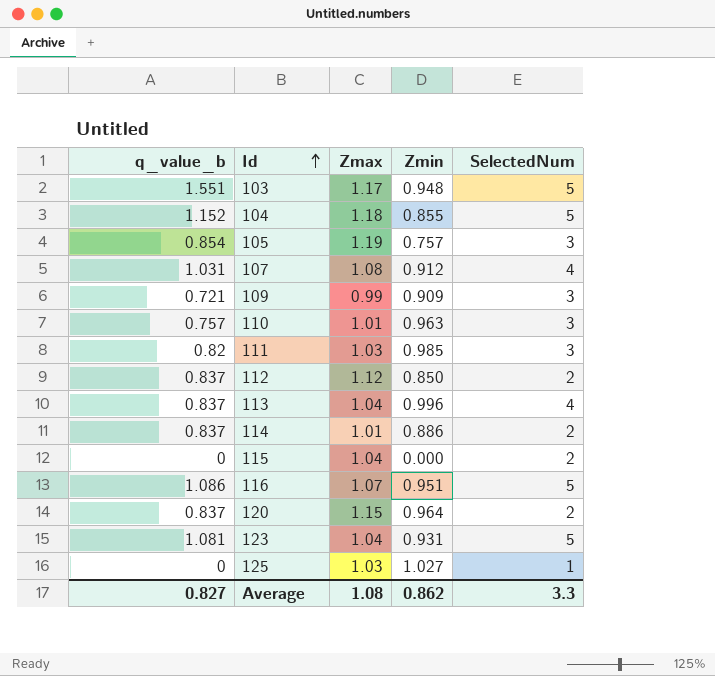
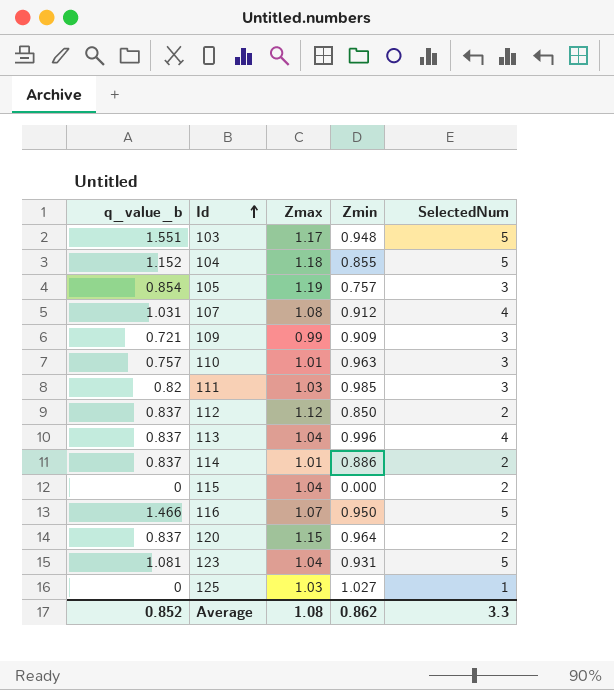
116 | q_value_b: 1.086 -> 1.466
116 | Zmin: 0.951 -> 0.950
Average | q_value_b: 0.827 -> 0.852

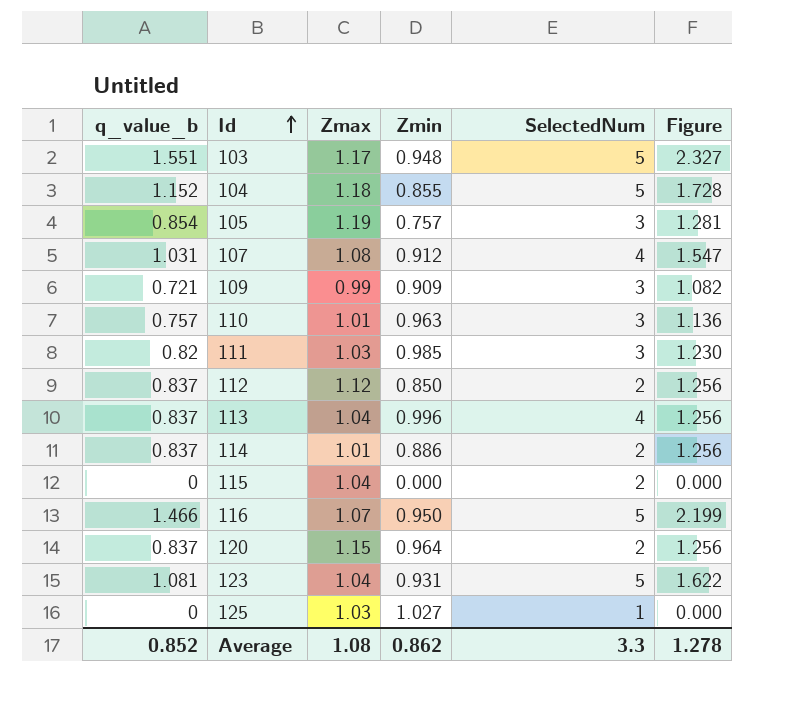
column Figure | formula: none -> [q_value_b] * 1.5

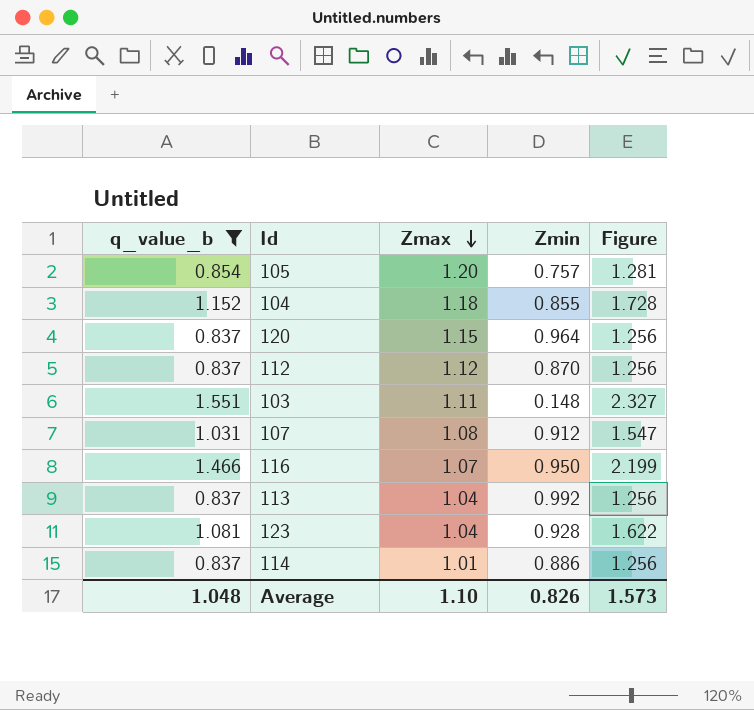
filter: none -> q_value_b >= 0.837
row order: Id ascending -> Zmax descending
column SelectedNum | position: 5 -> none
105 | Zmax: 1.19 -> 1.20
112 | Zmin: 0.850 -> 0.870
103 | Zmax: 1.17 -> 1.11
103 | Zmin: 0.948 -> 0.148
113 | Zmin: 0.996 -> 0.992
123 | Zmin: 0.931 -> 0.928
Average | q_value_b: 0.852 -> 1.048
Average | Zmax: 1.08 -> 1.10
Average | Zmin: 0.862 -> 0.826
Average | Figure: 1.278 -> 1.573

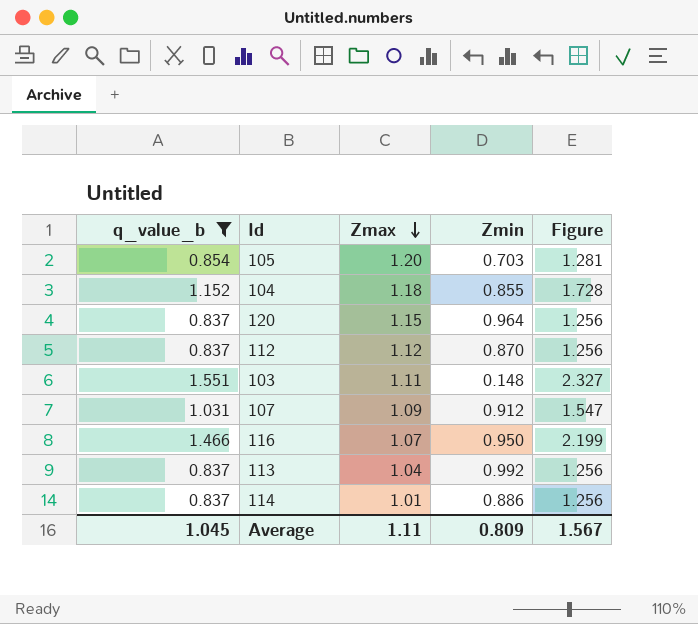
row 123: 1.081 | 1.04 | 0.928 | 1.622 -> none
105 | Zmin: 0.757 -> 0.703
107 | Zmax: 1.08 -> 1.09
Average | q_value_b: 1.048 -> 1.045
Average | Zmax: 1.10 -> 1.11
Average | Zmin: 0.826 -> 0.809
Average | Figure: 1.573 -> 1.567

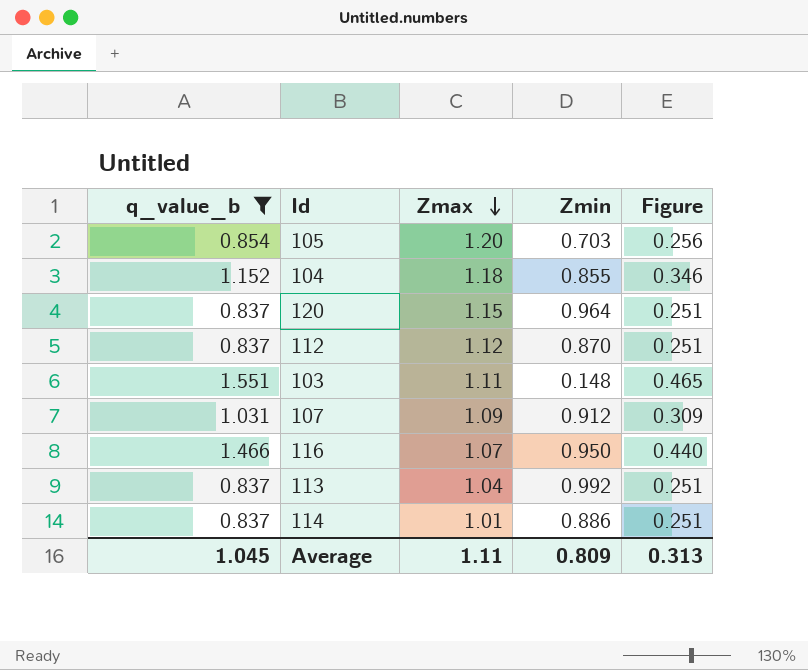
column Figure | formula: [q_value_b] * 1.5 -> [q_value_b] * 0.3
Average | Figure: 1.567 -> 0.313

